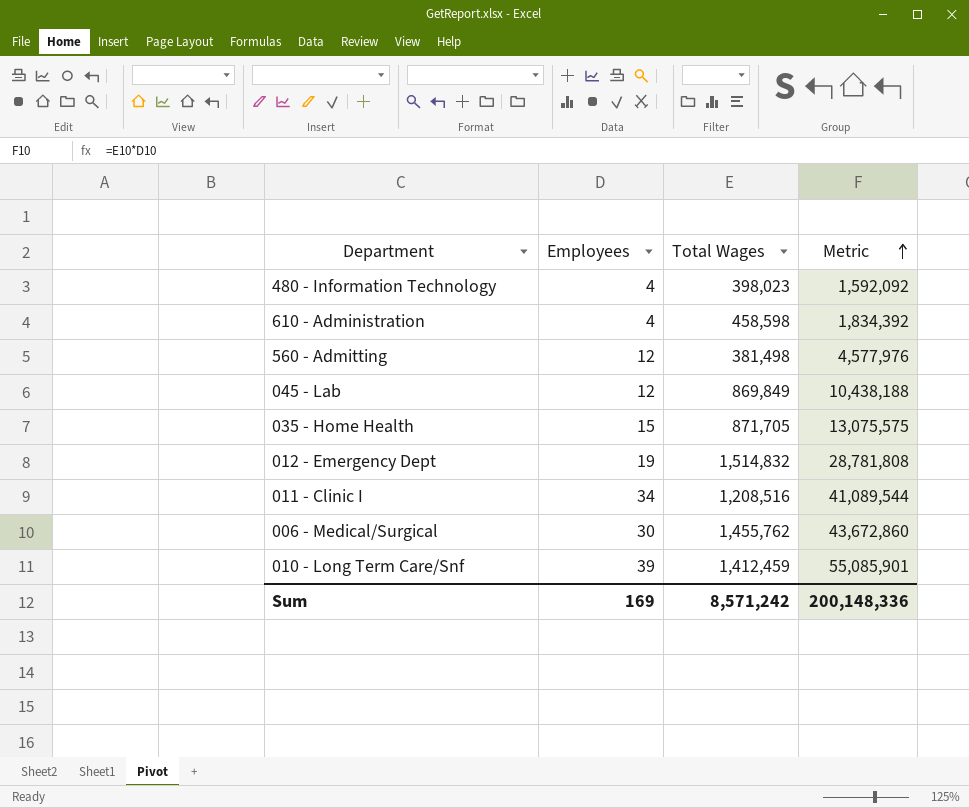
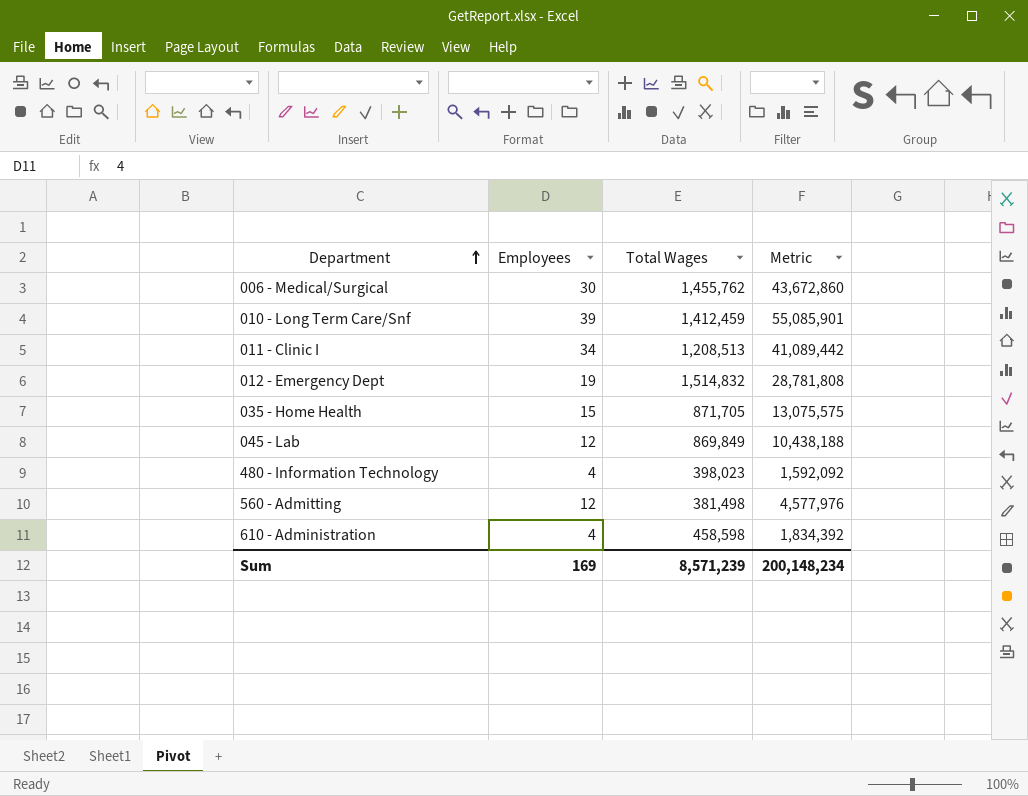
row order: Metric ascending -> Department ascending
011 - Clinic I | Total Wages: 1,208,516 -> 1,208,513
011 - Clinic I | Metric: 41,089,544 -> 41,089,442
Sum | Total Wages: 8,571,242 -> 8,571,239
Sum | Metric: 200,148,336 -> 200,148,234

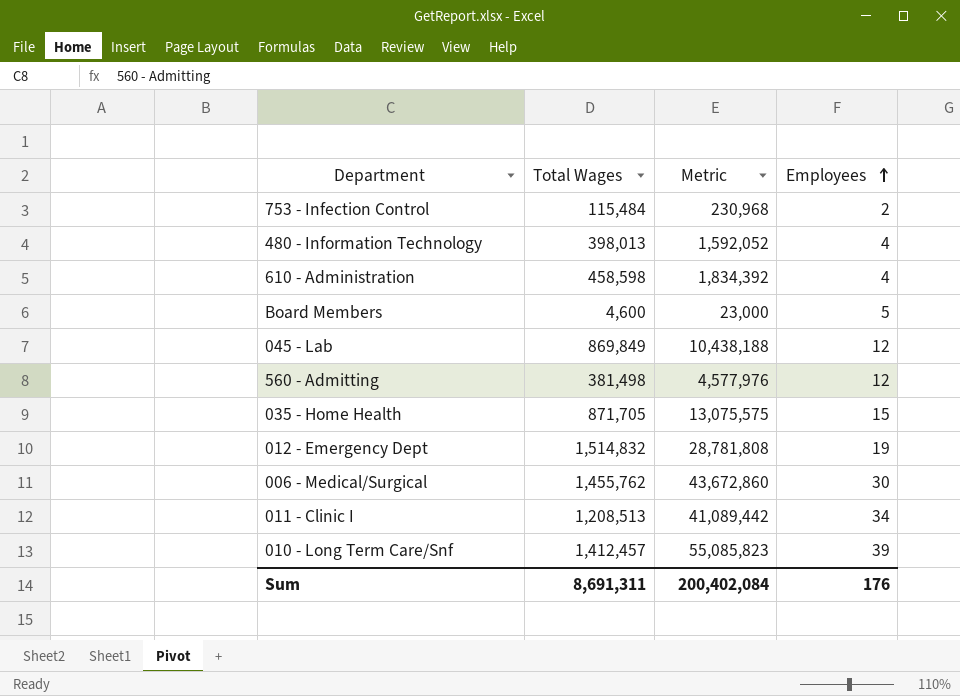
row order: Department ascending -> Employees ascending
column Employees | position: 2 -> 4
row 753 - Infection Control: none -> 115,484 | 230,968 | 2
480 - Information Technology | Total Wages: 398,023 -> 398,013
480 - Information Technology | Metric: 1,592,092 -> 1,592,052
row Board Members: none -> 4,600 | 23,000 | 5
010 - Long Term Care/Snf | Total Wages: 1,412,459 -> 1,412,457
010 - Long Term Care/Snf | Metric: 55,085,901 -> 55,085,823
Sum | Total Wages: 8,571,239 -> 8,691,311
Sum | Metric: 200,148,234 -> 200,402,084
Sum | Employees: 169 -> 176

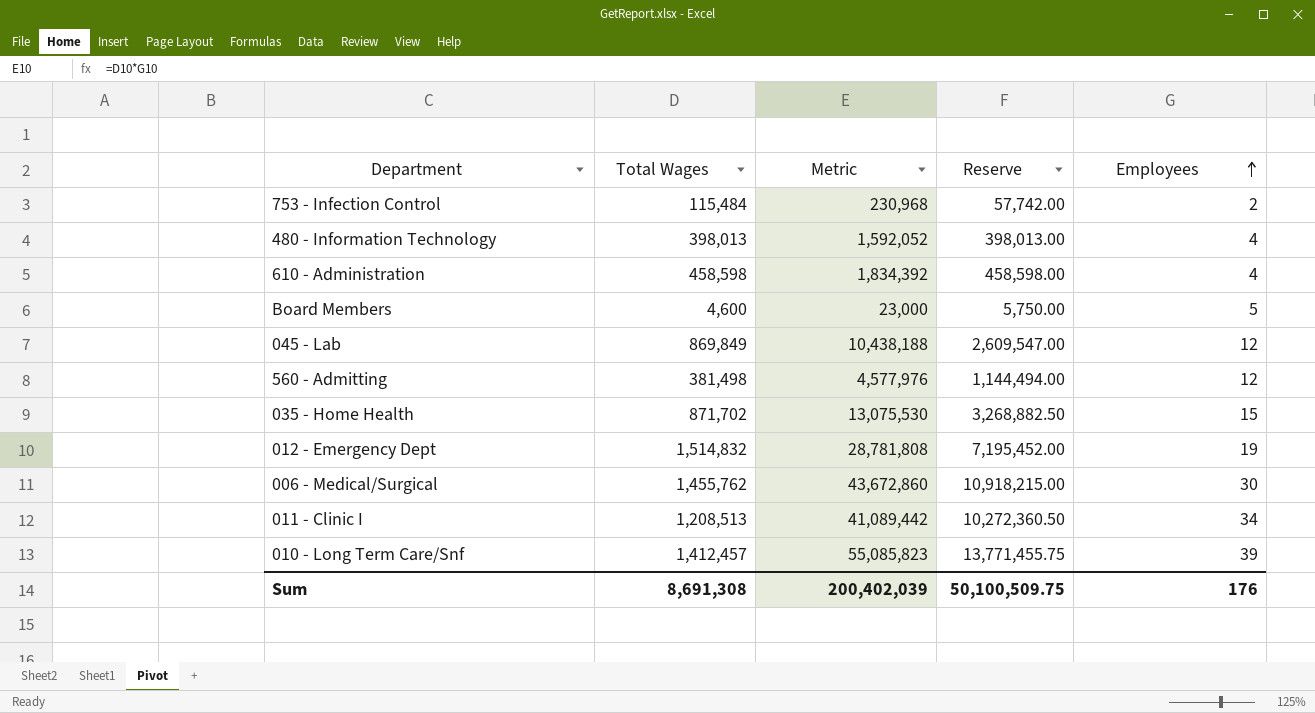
column Reserve | formula: none -> [Metric] * 0.25
035 - Home Health | Total Wages: 871,705 -> 871,702
035 - Home Health | Metric: 13,075,575 -> 13,075,530
Sum | Total Wages: 8,691,311 -> 8,691,308
Sum | Metric: 200,402,084 -> 200,402,039

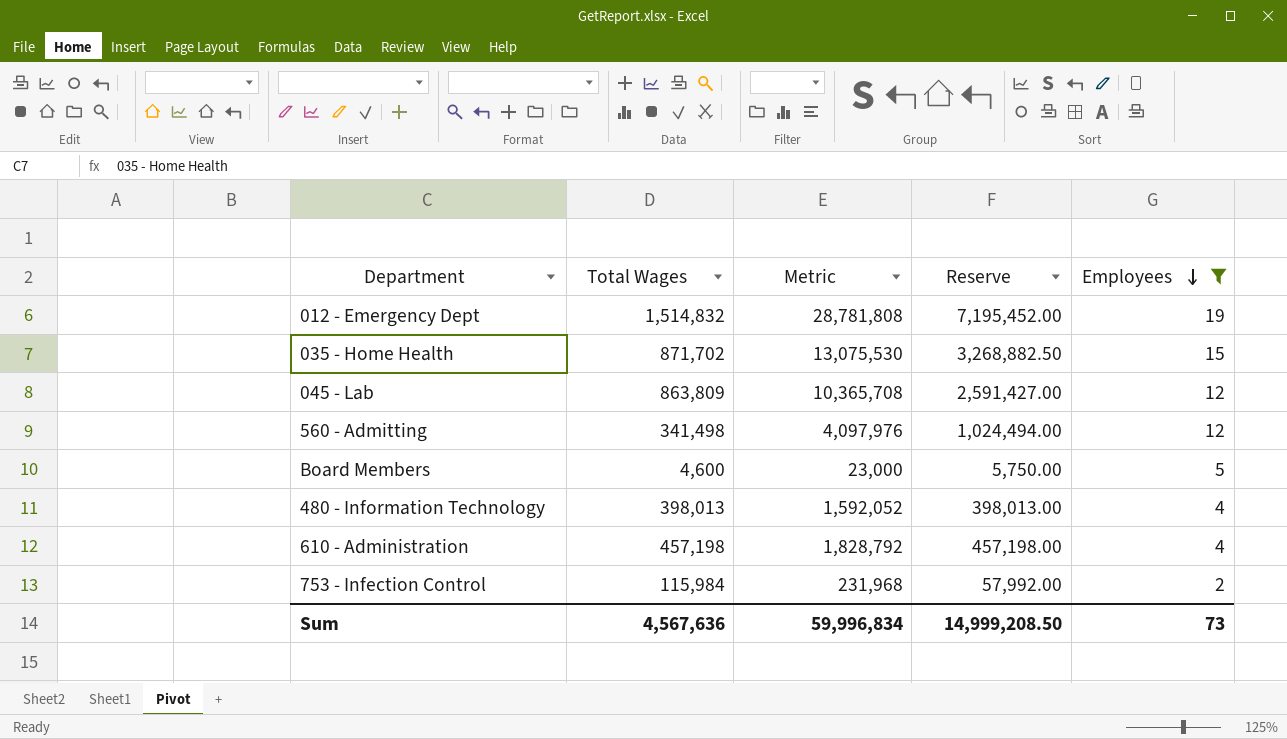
filter: none -> Employees <= 19
row order: Employees ascending -> Employees descending
045 - Lab | Total Wages: 869,849 -> 863,809
045 - Lab | Metric: 10,438,188 -> 10,365,708
045 - Lab | Reserve: 2,609,547.00 -> 2,591,427.00
560 - Admitting | Total Wages: 381,498 -> 341,498
560 - Admitting | Metric: 4,577,976 -> 4,097,976
560 - Admitting | Reserve: 1,144,494.00 -> 1,024,494.00
610 - Administration | Total Wages: 458,598 -> 457,198
610 - Administration | Metric: 1,834,392 -> 1,828,792
610 - Administration | Reserve: 458,598.00 -> 457,198.00
753 - Infection Control | Total Wages: 115,484 -> 115,984
753 - Infection Control | Metric: 230,968 -> 231,968
753 - Infection Control | Reserve: 57,742.00 -> 57,992.00
Sum | Total Wages: 8,691,308 -> 4,567,636
Sum | Metric: 200,402,039 -> 59,996,834
Sum | Reserve: 50,100,509.75 -> 14,999,208.50
Sum | Employees: 176 -> 73

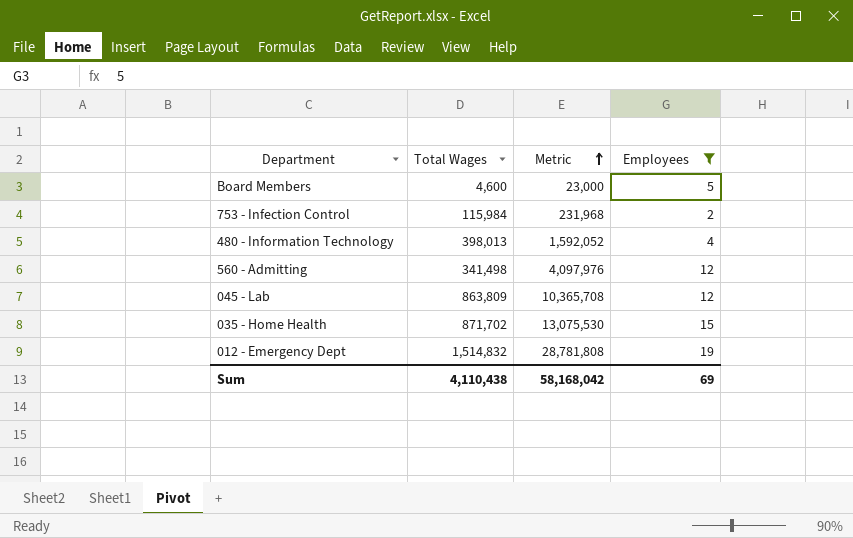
row order: Employees descending -> Metric ascending
column Reserve | formula: [Metric] * 0.25 -> none
row 610 - Administration: 457,198 | 1,828,792 | 457,198.00 | 4 -> none
Sum | Total Wages: 4,567,636 -> 4,110,438
Sum | Metric: 59,996,834 -> 58,168,042
Sum | Employees: 73 -> 69

